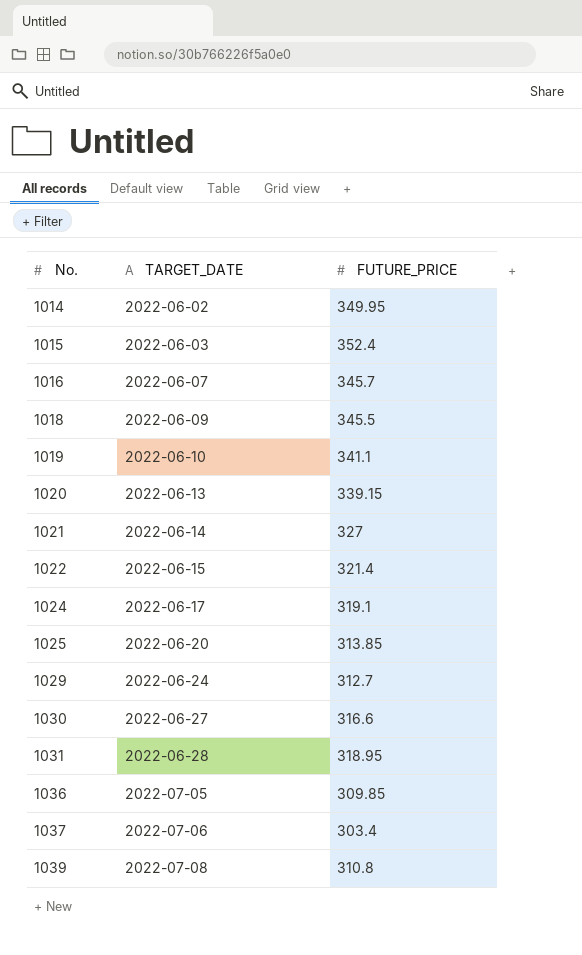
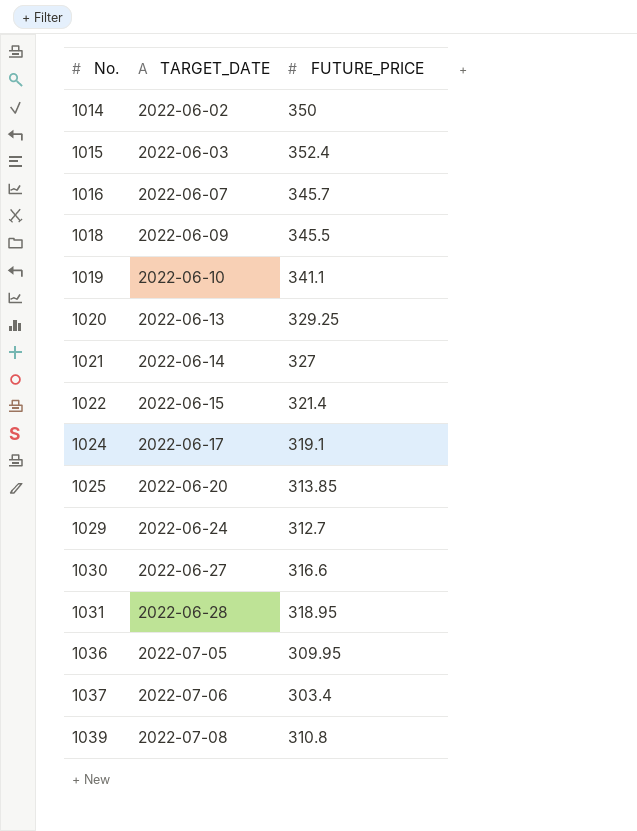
1014 | FUTURE_PRICE: 349.95 -> 350
1020 | FUTURE_PRICE: 339.15 -> 329.25
1036 | FUTURE_PRICE: 309.85 -> 309.95

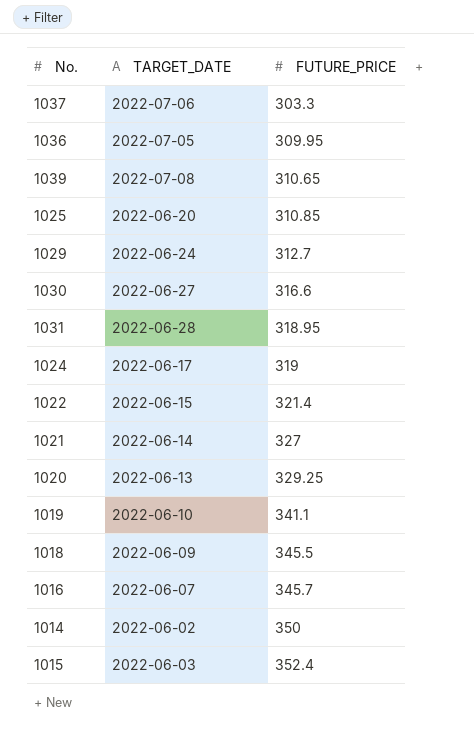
row order: No. ascending -> FUTURE_PRICE ascending
1037 | FUTURE_PRICE: 303.4 -> 303.3
1039 | FUTURE_PRICE: 310.8 -> 310.65
1025 | FUTURE_PRICE: 313.85 -> 310.85
1024 | FUTURE_PRICE: 319.1 -> 319

